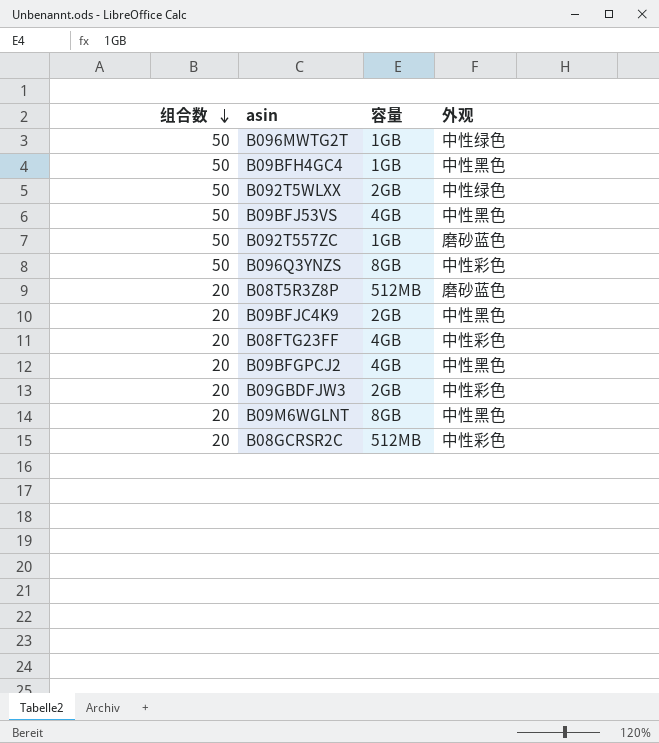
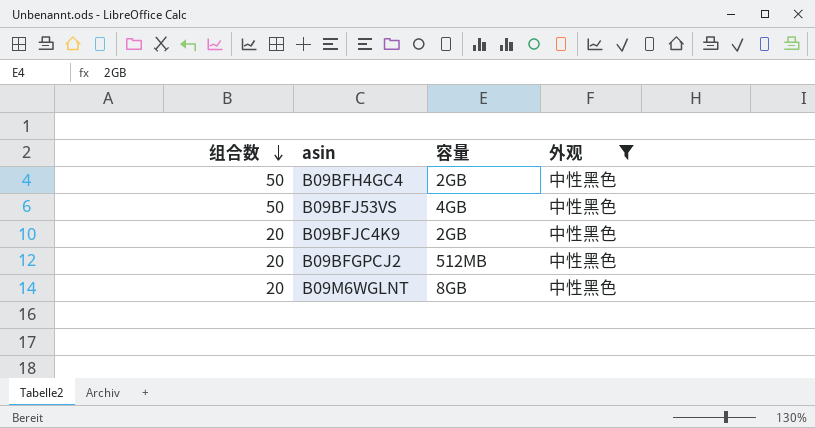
filter: none -> 外观 = 中性黑色
B09BFH4GC4 | 容量: 1GB -> 2GB
B09BFGPCJ2 | 容量: 4GB -> 512MB

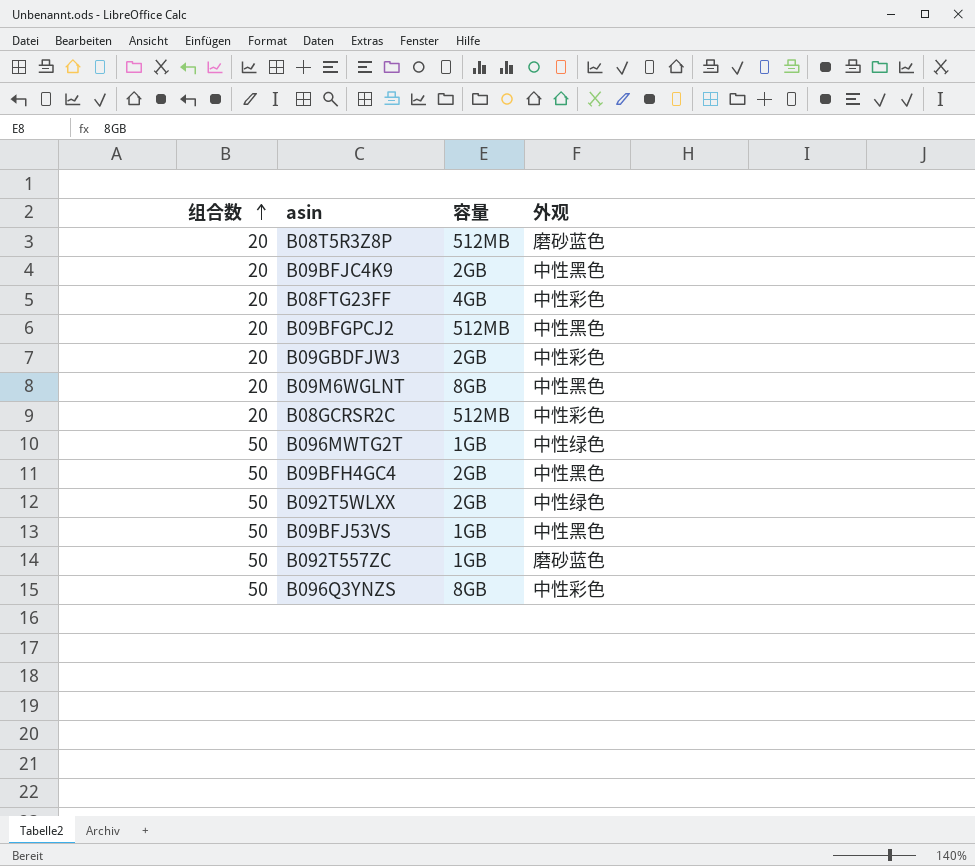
filter: 外观 = 中性黑色 -> none
row order: 组合数 descending -> 组合数 ascending
B09BFJ53VS | 容量: 4GB -> 1GB

